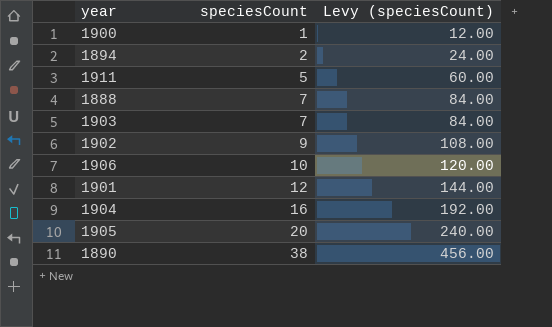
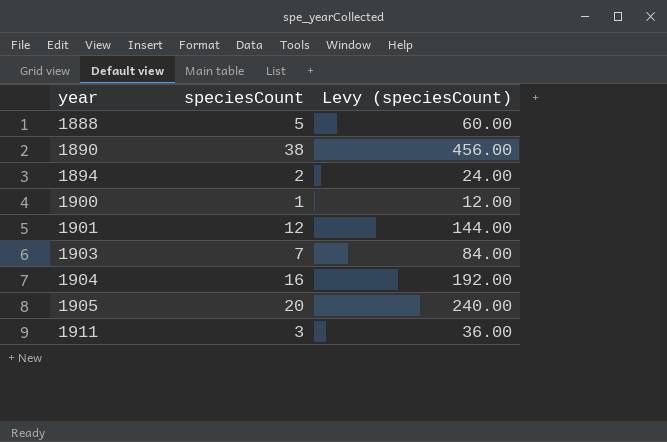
row order: speciesCount ascending -> year ascending
row 1902: 9 | 108.00 -> none
row 1906: 10 | 120.00 -> none
1888 | speciesCount: 7 -> 5
1888 | Levy (speciesCount): 84.00 -> 60.00
1911 | speciesCount: 5 -> 3
1911 | Levy (speciesCount): 60.00 -> 36.00

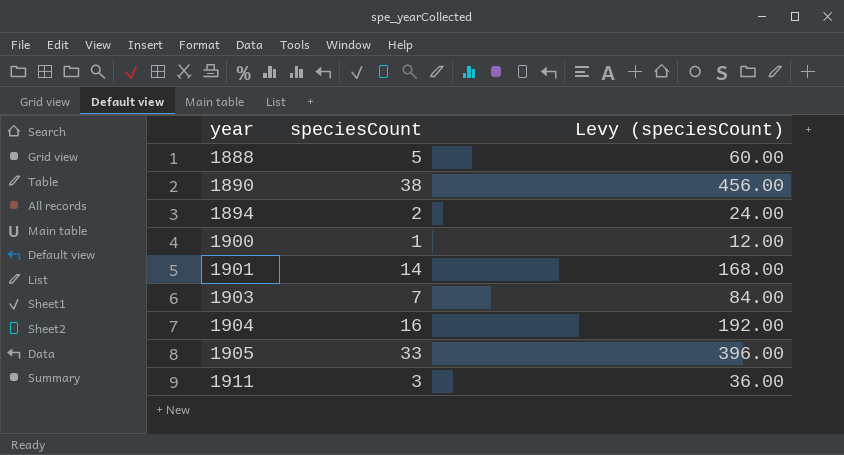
1901 | speciesCount: 12 -> 14
1901 | Levy (speciesCount): 144.00 -> 168.00
1905 | speciesCount: 20 -> 33
1905 | Levy (speciesCount): 240.00 -> 396.00

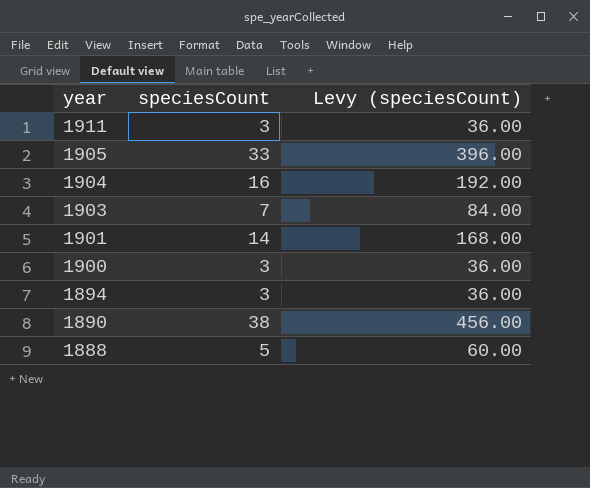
row order: year ascending -> year descending
1900 | speciesCount: 1 -> 3
1900 | Levy (speciesCount): 12.00 -> 36.00
1894 | speciesCount: 2 -> 3
1894 | Levy (speciesCount): 24.00 -> 36.00

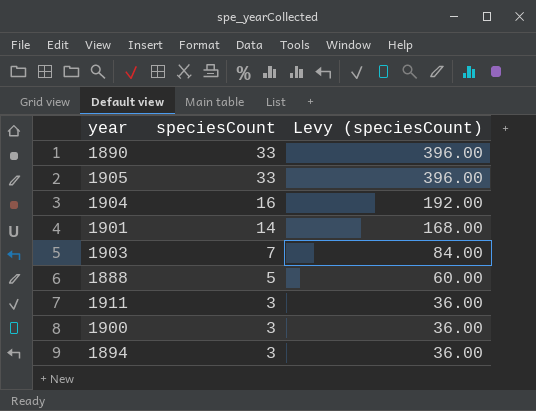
row order: year descending -> speciesCount descending
1890 | speciesCount: 38 -> 33
1890 | Levy (speciesCount): 456.00 -> 396.00

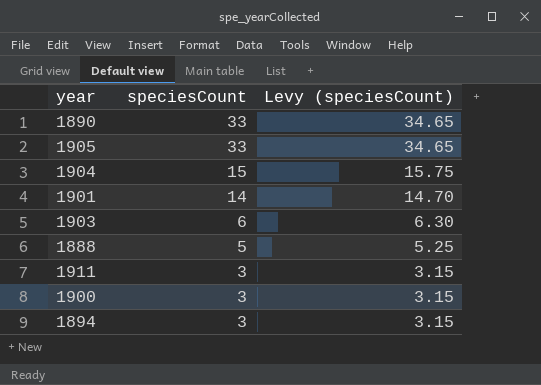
column Levy (speciesCount) | formula: [speciesCount] * 12 -> [speciesCount] * 1.05
1904 | speciesCount: 16 -> 15
1903 | speciesCount: 7 -> 6

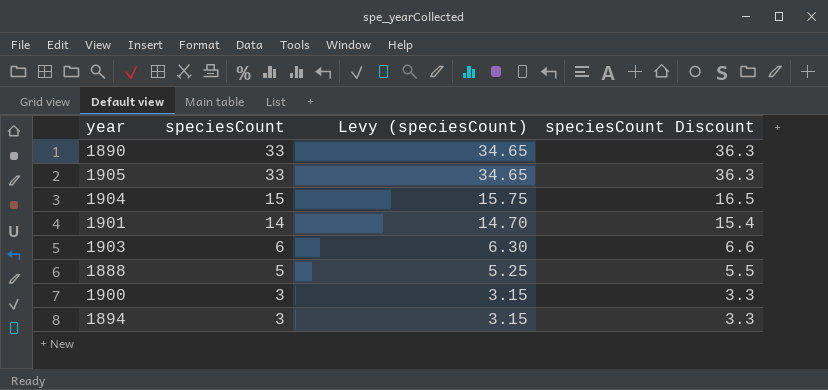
column speciesCount Discount | formula: none -> [speciesCount] * 1.1
row 1911: 3 | 3.15 -> none

